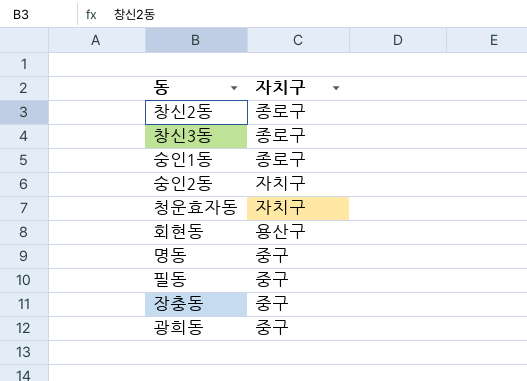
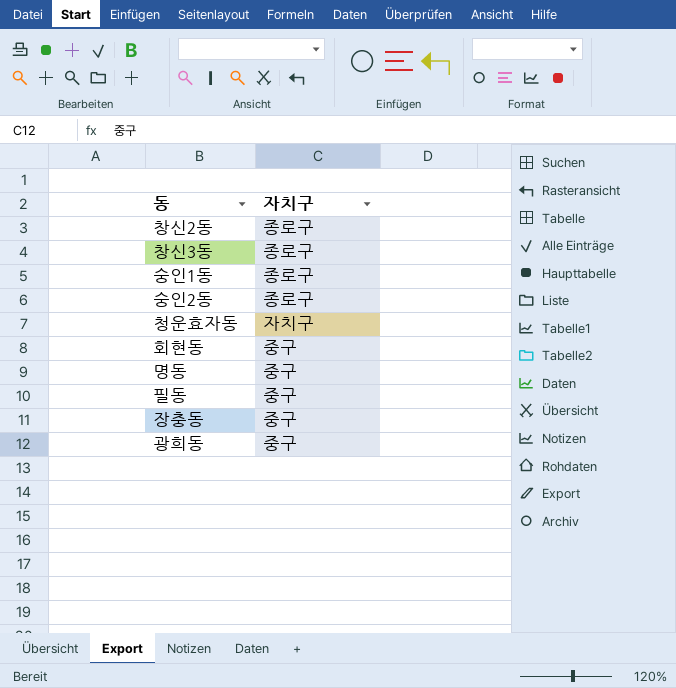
숭인2동 | 자치구: 자치구 -> 종로구
회현동 | 자치구: 용산구 -> 중구

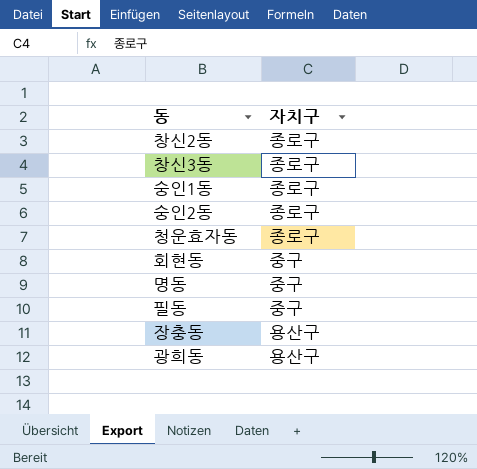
청운효자동 | 자치구: 자치구 -> 종로구
장충동 | 자치구: 중구 -> 용산구
광희동 | 자치구: 중구 -> 용산구

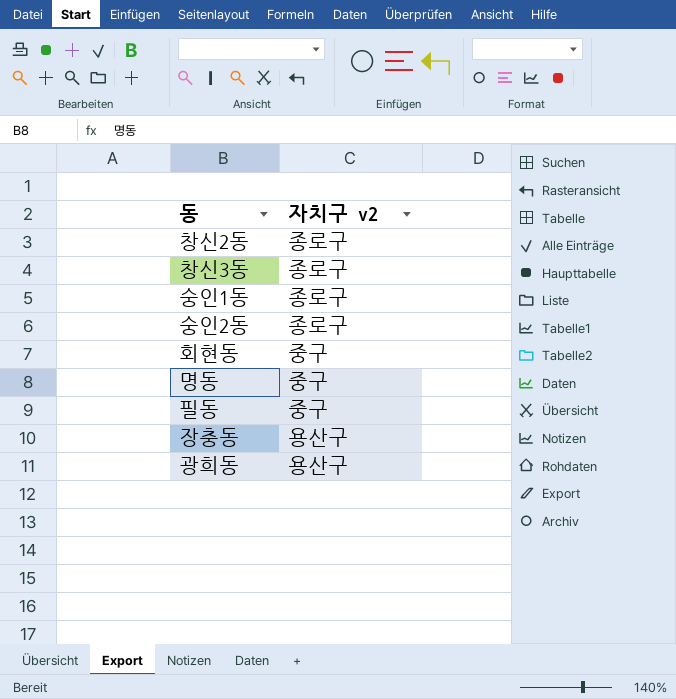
column name: 자치구 -> 자치구 v2
row 청운효자동: 종로구 -> none

